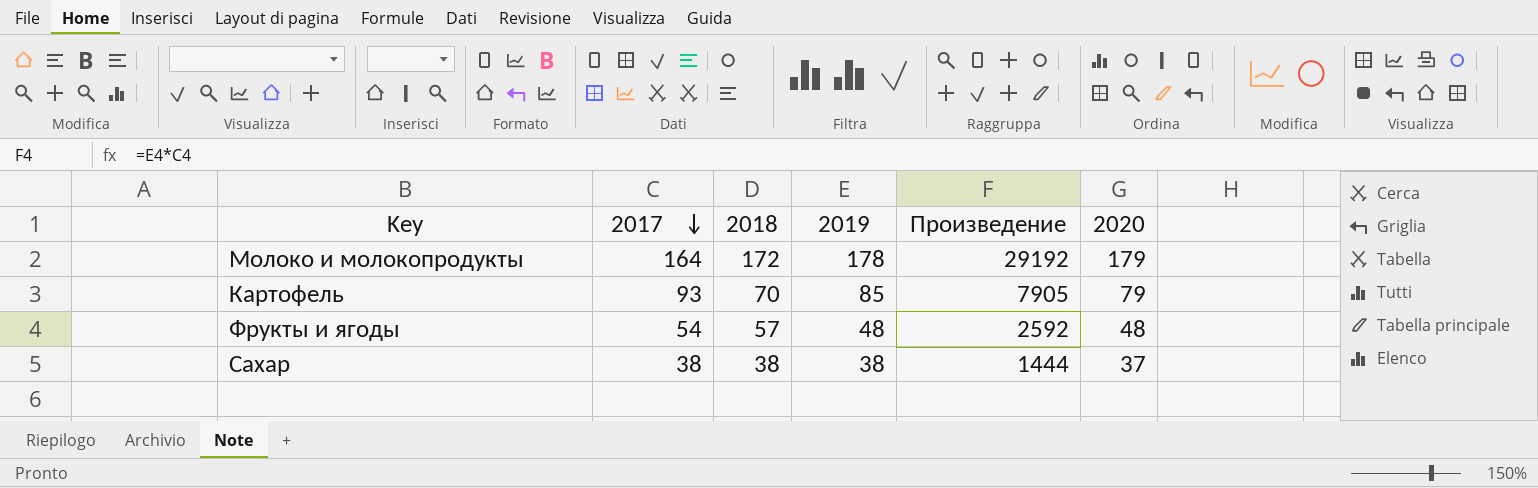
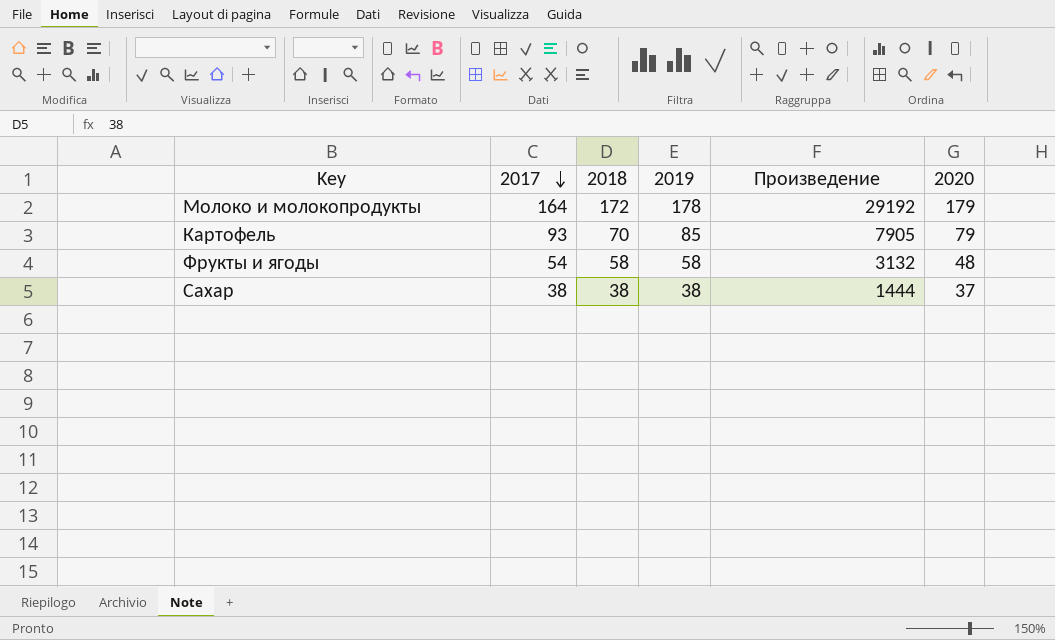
Фрукты и ягоды | 2018: 57 -> 58
Фрукты и ягоды | 2019: 48 -> 58
Фрукты и ягоды | Произведение: 2592 -> 3132

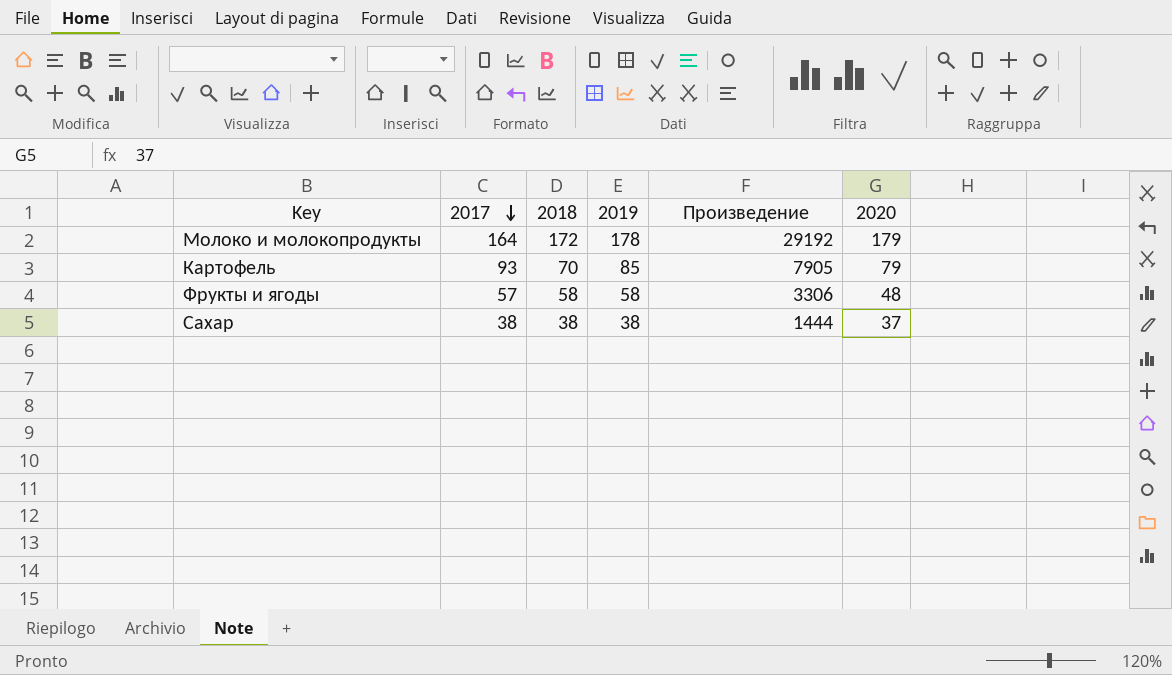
Фрукты и ягоды | 2017: 54 -> 57
Фрукты и ягоды | Произведение: 3132 -> 3306

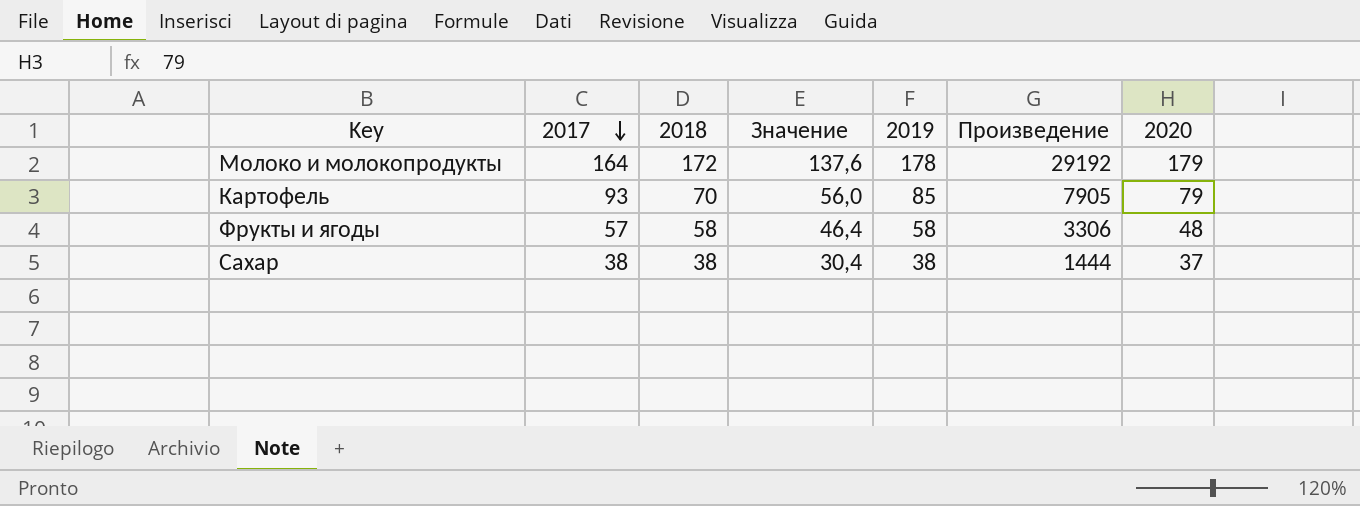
column Значение | formula: none -> [2018] * 0,8

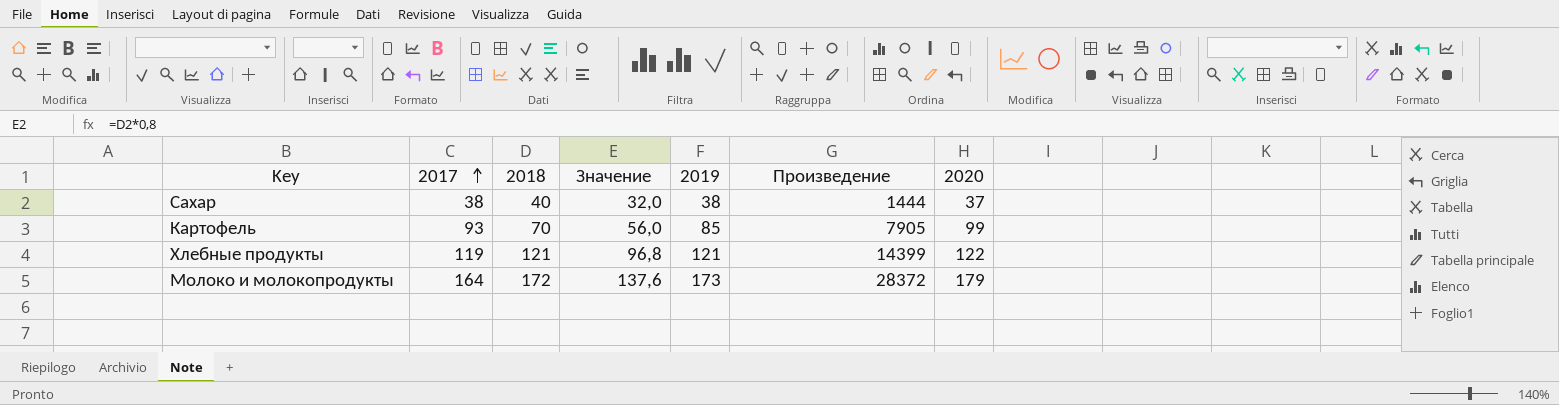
row order: 2017 descending -> 2017 ascending
row Фрукты и ягоды: 57 | 58 | 46,4 | 58 | 3306 | 48 -> none
Сахар | 2018: 38 -> 40
Сахар | Значение: 30,4 -> 32,0
Картофель | 2020: 79 -> 99
row Хлебные продукты: none -> 119 | 121 | 96,8 | 121 | 14399 | 122
Молоко и молокопродукты | 2019: 178 -> 173
Молоко и молокопродукты | Произведение: 29192 -> 28372

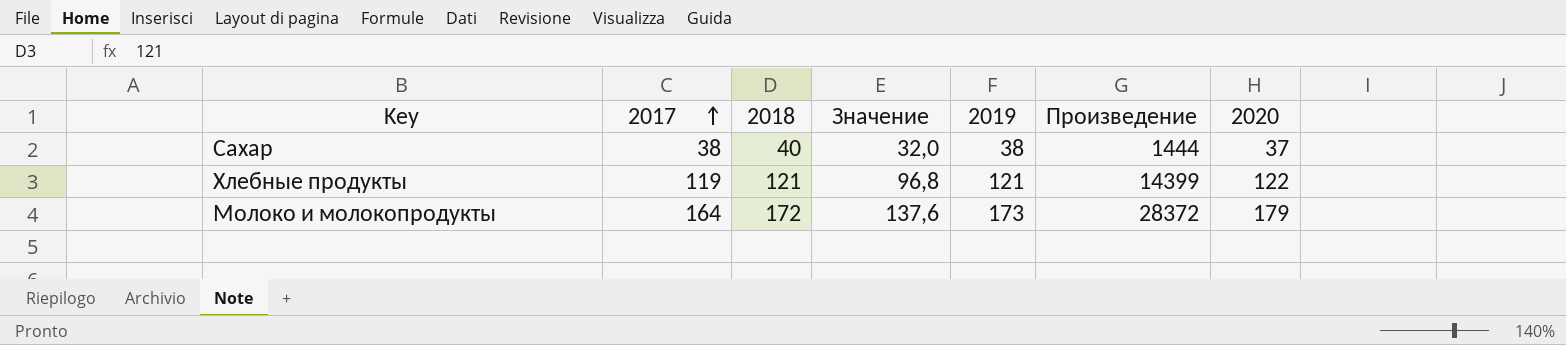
row Картофель: 93 | 70 | 56,0 | 85 | 7905 | 99 -> none

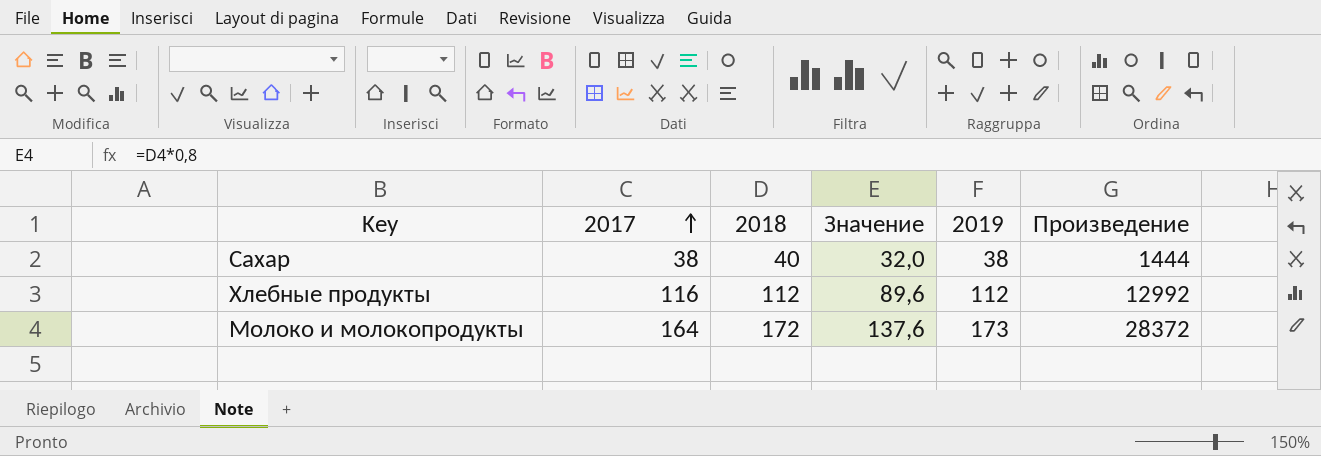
column 2020 | position: 7 -> none
Хлебные продукты | 2017: 119 -> 116
Хлебные продукты | 2018: 121 -> 112
Хлебные продукты | Значение: 96,8 -> 89,6
Хлебные продукты | 2019: 121 -> 112
Хлебные продукты | Произведение: 14399 -> 12992

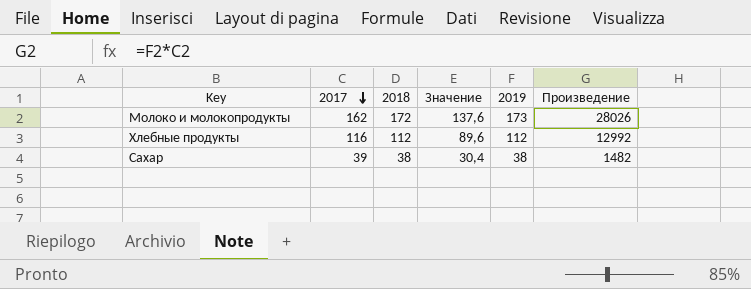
row order: 2017 ascending -> 2017 descending
Молоко и молокопродукты | 2017: 164 -> 162
Молоко и молокопродукты | Произведение: 28372 -> 28026
Сахар | 2017: 38 -> 39
Сахар | 2018: 40 -> 38
Сахар | Значение: 32,0 -> 30,4
Сахар | Произведение: 1444 -> 1482

